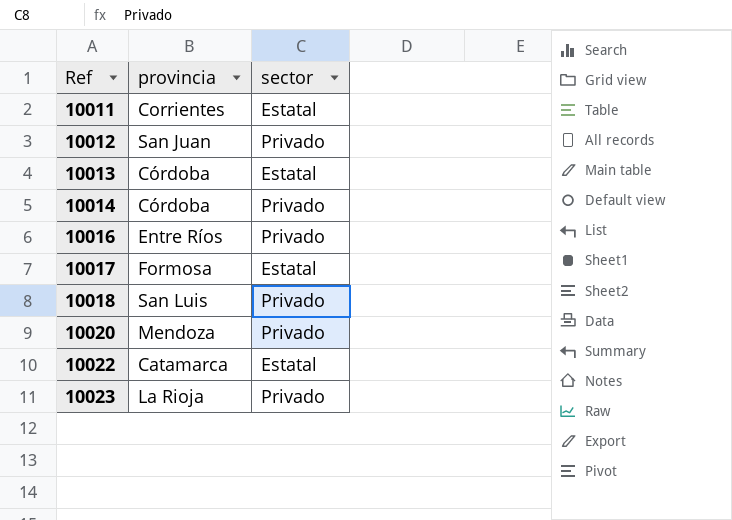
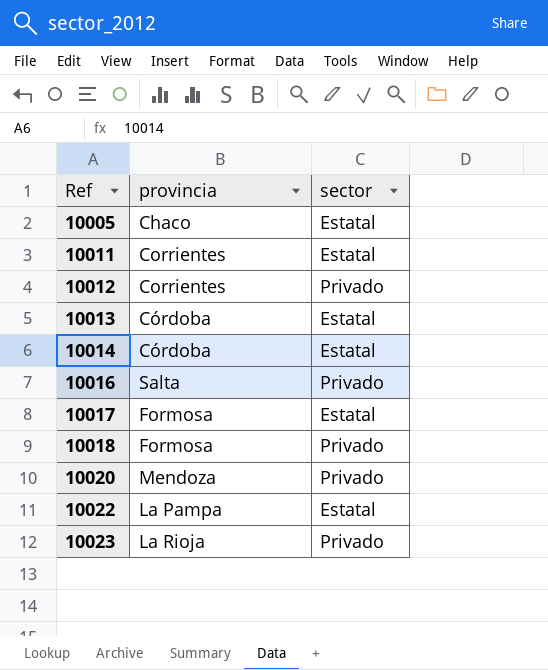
row 10005: none -> Chaco | Estatal
10012 | provincia: San Juan -> Corrientes
10014 | sector: Privado -> Estatal
10016 | provincia: Entre Ríos -> Salta
10018 | provincia: San Luis -> Formosa
10022 | provincia: Catamarca -> La Pampa

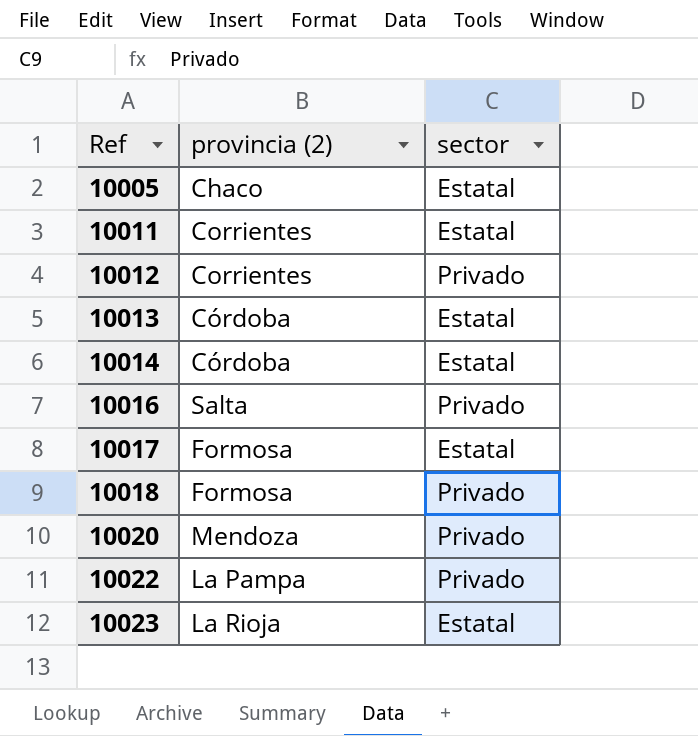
column name: provincia -> provincia (2)
10022 | sector: Estatal -> Privado
10023 | sector: Privado -> Estatal

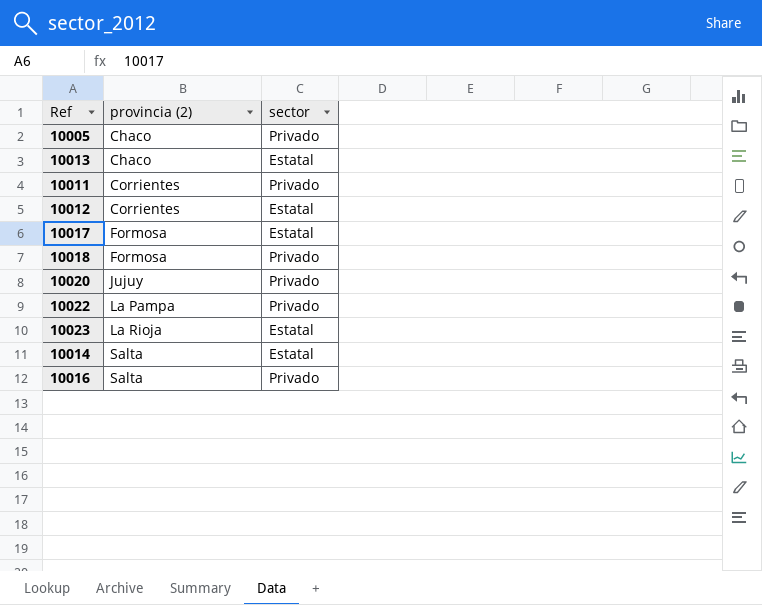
row order: Ref ascending -> provincia (2) ascending
10005 | sector: Estatal -> Privado
10013 | provincia (2): Córdoba -> Chaco
10011 | sector: Estatal -> Privado
10012 | sector: Privado -> Estatal
10020 | provincia (2): Mendoza -> Jujuy
10014 | provincia (2): Córdoba -> Salta

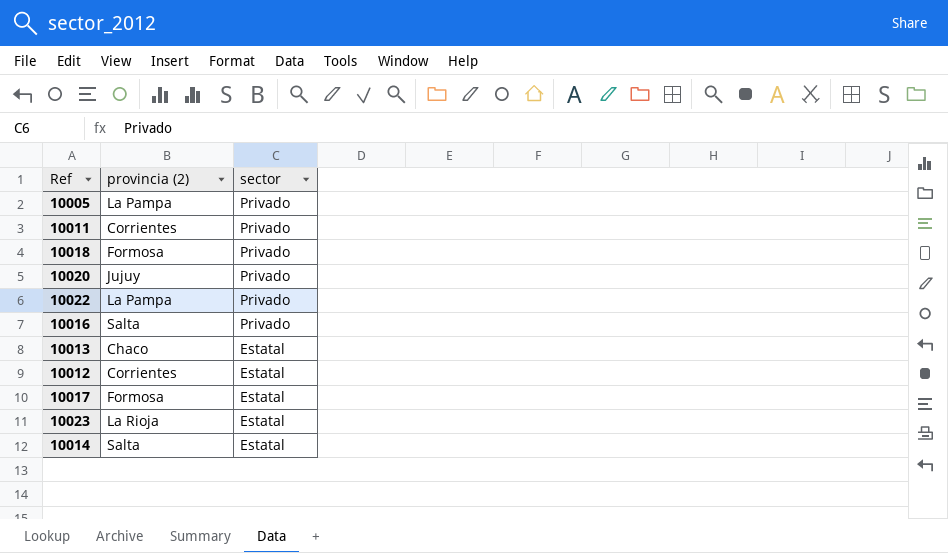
row order: provincia (2) ascending -> sector descending
10005 | provincia (2): Chaco -> La Pampa

